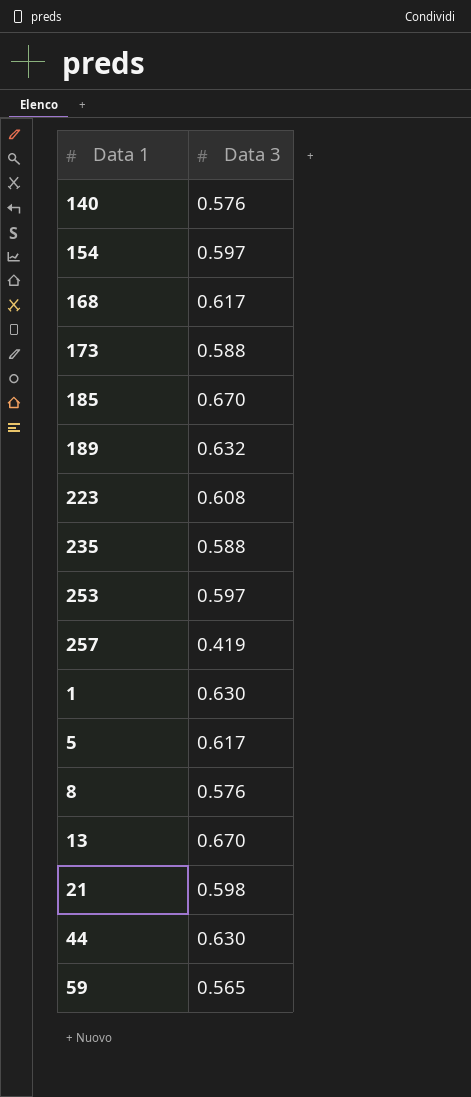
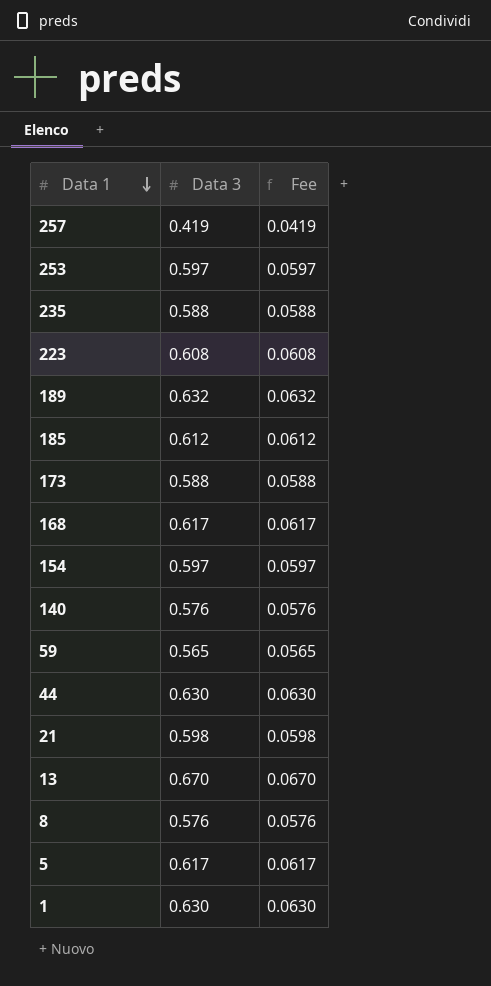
row order: none -> Data 1 descending
column Fee | formula: none -> [Data 3] * 0.1
185 | Data 3: 0.670 -> 0.612

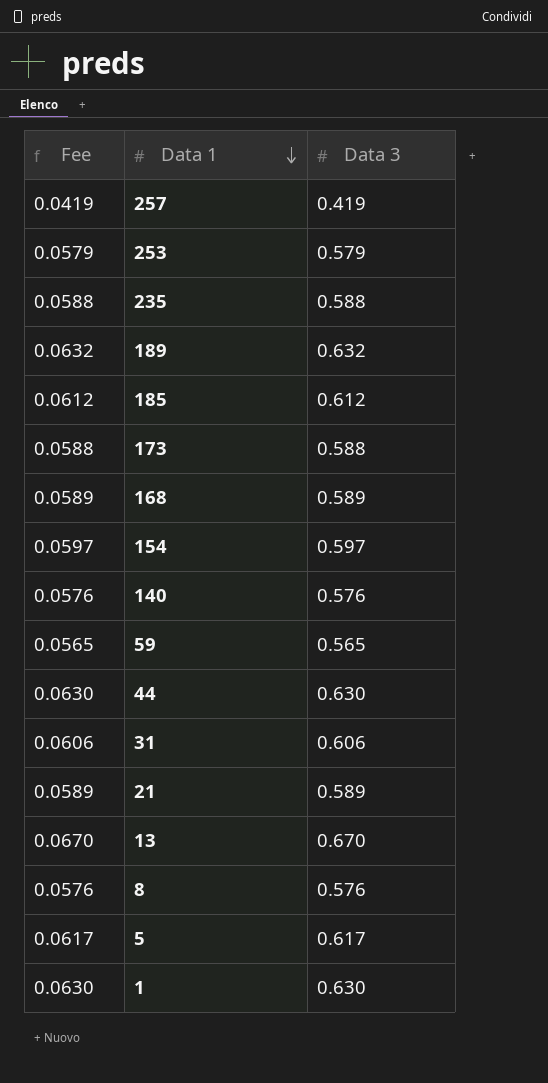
column Fee | position: 3 -> 1
row 223: 0.608 | 0.0608 -> none
253 | Fee: 0.0597 -> 0.0579
253 | Data 3: 0.597 -> 0.579
168 | Fee: 0.0617 -> 0.0589
168 | Data 3: 0.617 -> 0.589
row 31: none -> 0.0606 | 0.606
21 | Fee: 0.0598 -> 0.0589
21 | Data 3: 0.598 -> 0.589

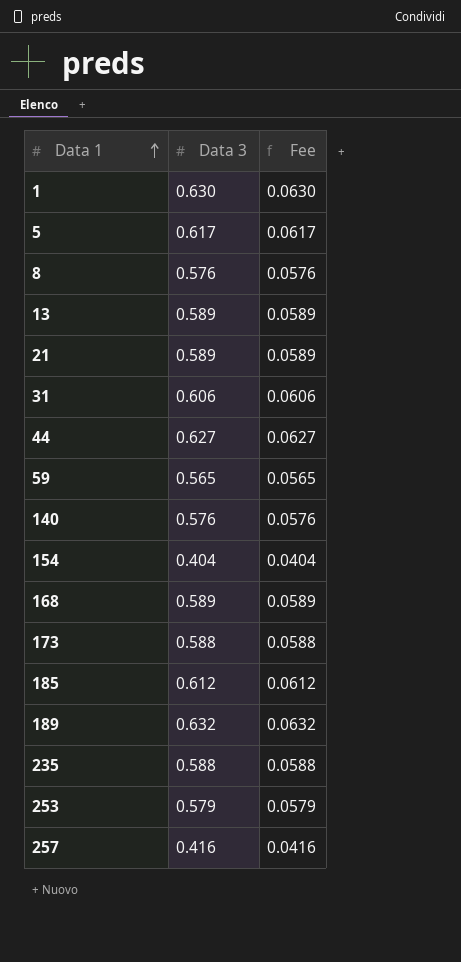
row order: Data 1 descending -> Data 1 ascending
column Fee | position: 1 -> 3
13 | Data 3: 0.670 -> 0.589
13 | Fee: 0.0670 -> 0.0589
44 | Data 3: 0.630 -> 0.627
44 | Fee: 0.0630 -> 0.0627
154 | Data 3: 0.597 -> 0.404
154 | Fee: 0.0597 -> 0.0404
257 | Data 3: 0.419 -> 0.416
257 | Fee: 0.0419 -> 0.0416

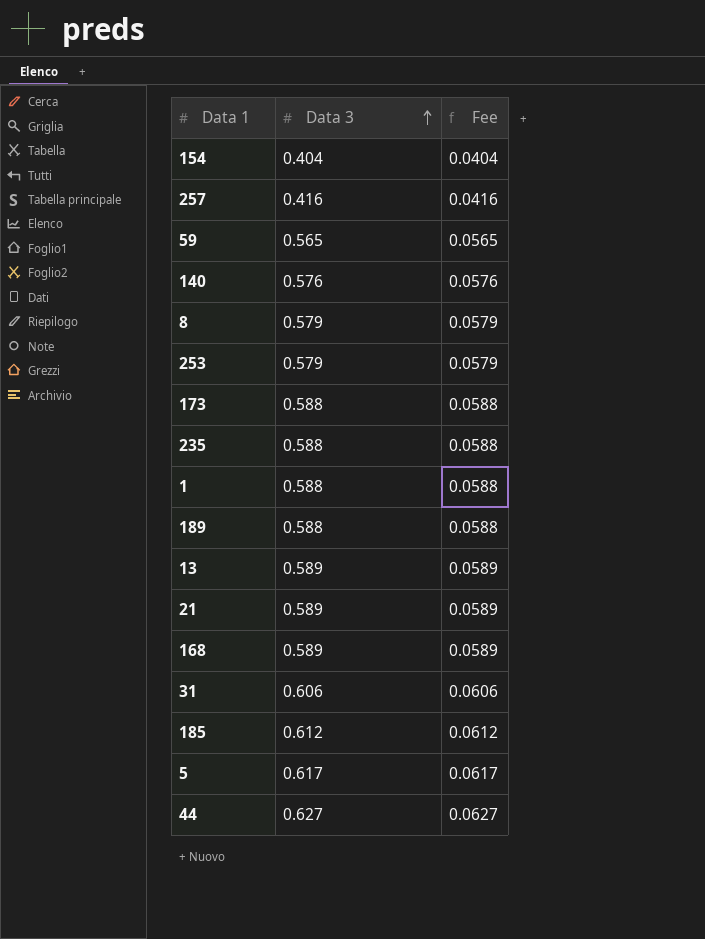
row order: Data 1 ascending -> Data 3 ascending
8 | Data 3: 0.576 -> 0.579
8 | Fee: 0.0576 -> 0.0579
1 | Data 3: 0.630 -> 0.588
1 | Fee: 0.0630 -> 0.0588
189 | Data 3: 0.632 -> 0.588
189 | Fee: 0.0632 -> 0.0588

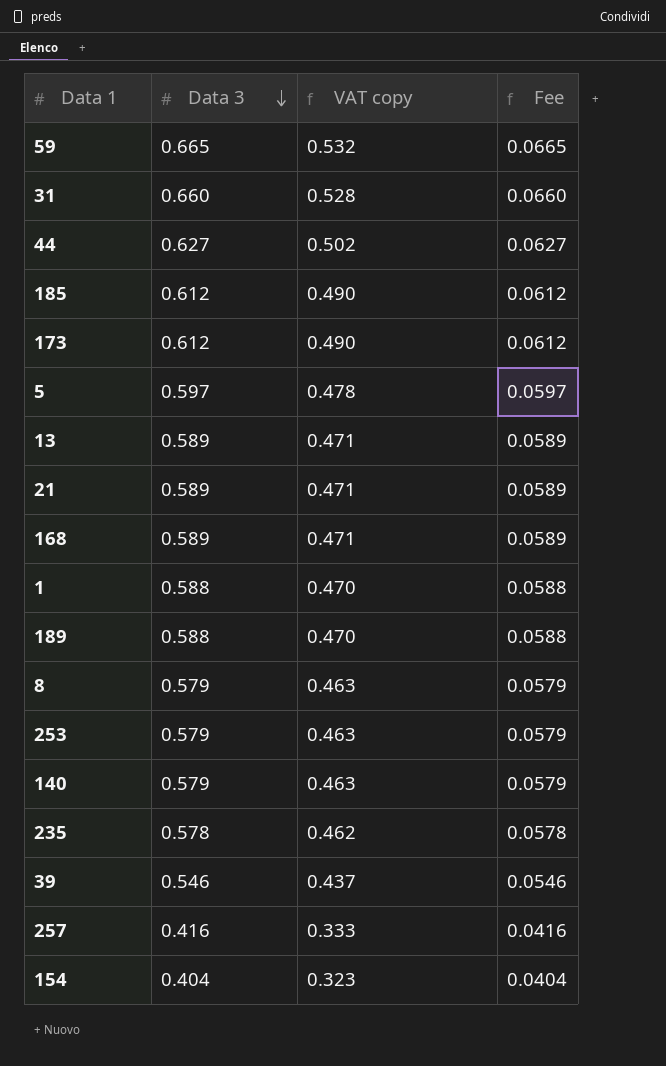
row order: Data 3 ascending -> Data 3 descending
column VAT copy | formula: none -> [Data 3] * 0.8
59 | Data 3: 0.565 -> 0.665
59 | Fee: 0.0565 -> 0.0665
31 | Data 3: 0.606 -> 0.660
31 | Fee: 0.0606 -> 0.0660
173 | Data 3: 0.588 -> 0.612
173 | Fee: 0.0588 -> 0.0612
5 | Data 3: 0.617 -> 0.597
5 | Fee: 0.0617 -> 0.0597
140 | Data 3: 0.576 -> 0.579
140 | Fee: 0.0576 -> 0.0579
235 | Data 3: 0.588 -> 0.578
235 | Fee: 0.0588 -> 0.0578
row 39: none -> 0.546 | 0.437 | 0.0546

